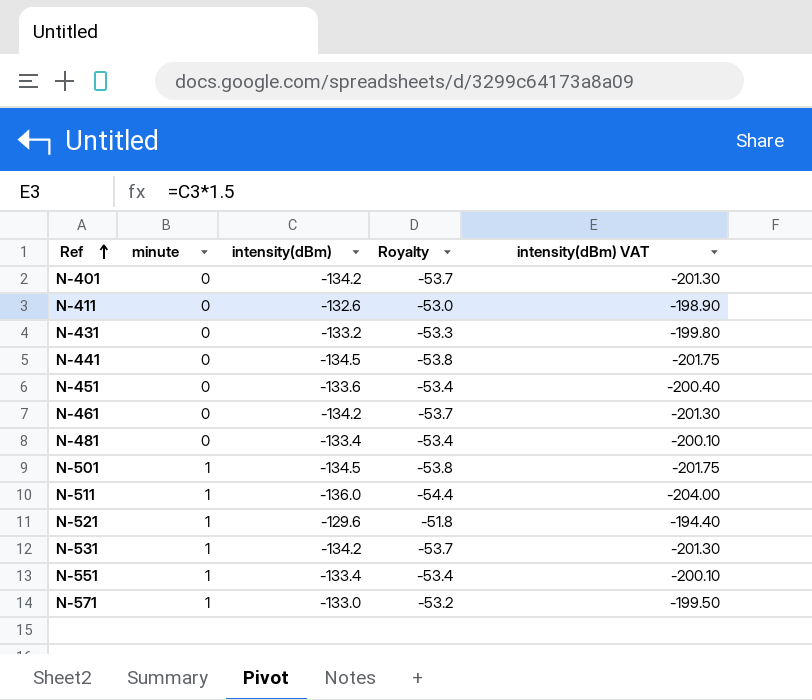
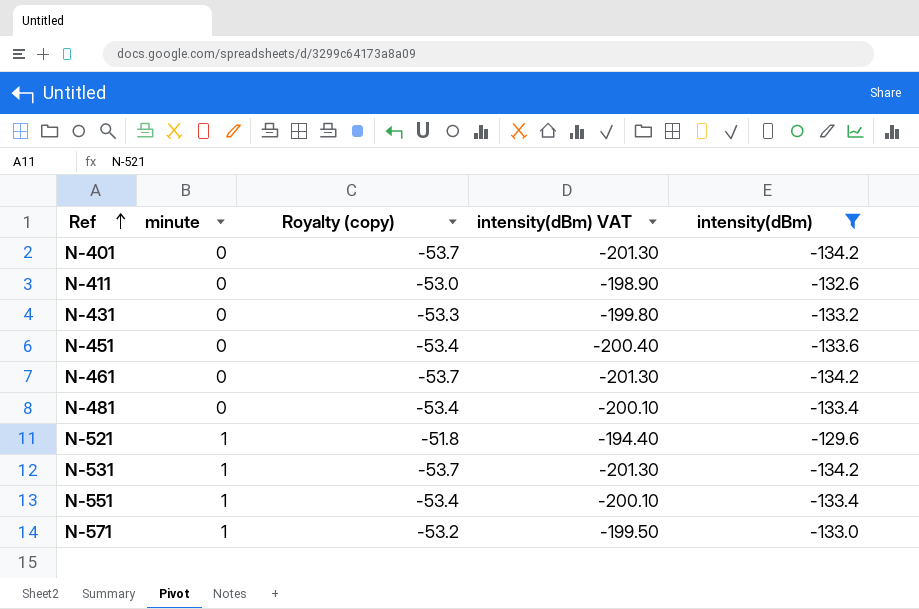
filter: none -> intensity(dBm) >= -134.2
column name: Royalty -> Royalty (copy)
column intensity(dBm) | position: 3 -> 5

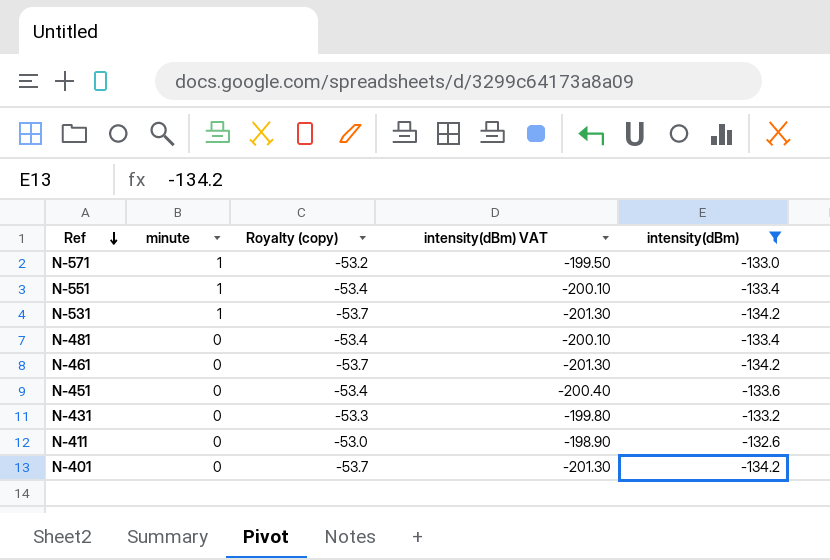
row order: Ref ascending -> Ref descending
row N-521: 1 | -51.8 | -194.40 | -129.6 -> none

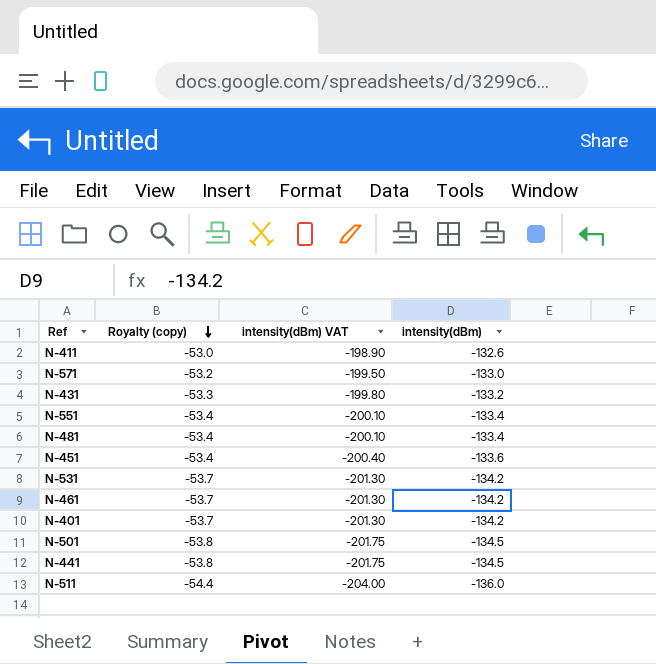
filter: intensity(dBm) >= -134.2 -> none
row order: Ref descending -> Royalty (copy) descending
column minute | position: 2 -> none

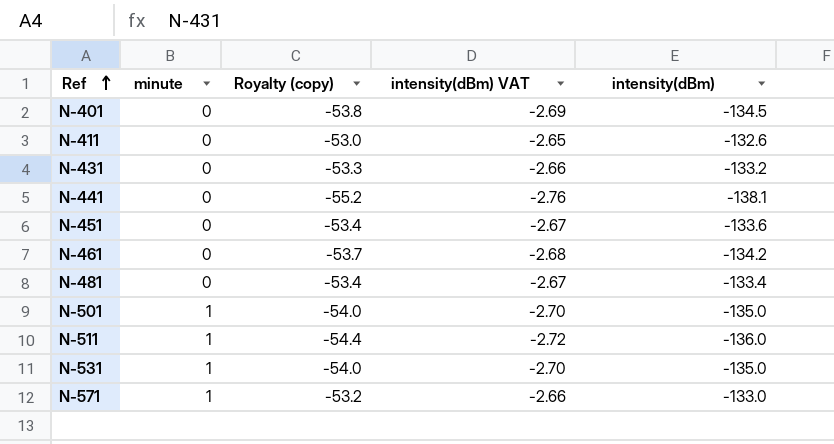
row order: Royalty (copy) descending -> Ref ascending
column minute | position: none -> 2
column intensity(dBm) VAT | formula: [intensity(dBm)] * 1.5 -> [intensity(dBm)] * 0.02
row N-551: -53.4 | -200.10 | -133.4 -> none
N-401 | Royalty (copy): -53.7 -> -53.8
N-401 | intensity(dBm): -134.2 -> -134.5
N-441 | Royalty (copy): -53.8 -> -55.2
N-441 | intensity(dBm): -134.5 -> -138.1
N-501 | Royalty (copy): -53.8 -> -54.0
N-501 | intensity(dBm): -134.5 -> -135.0
N-531 | Royalty (copy): -53.7 -> -54.0
N-531 | intensity(dBm): -134.2 -> -135.0

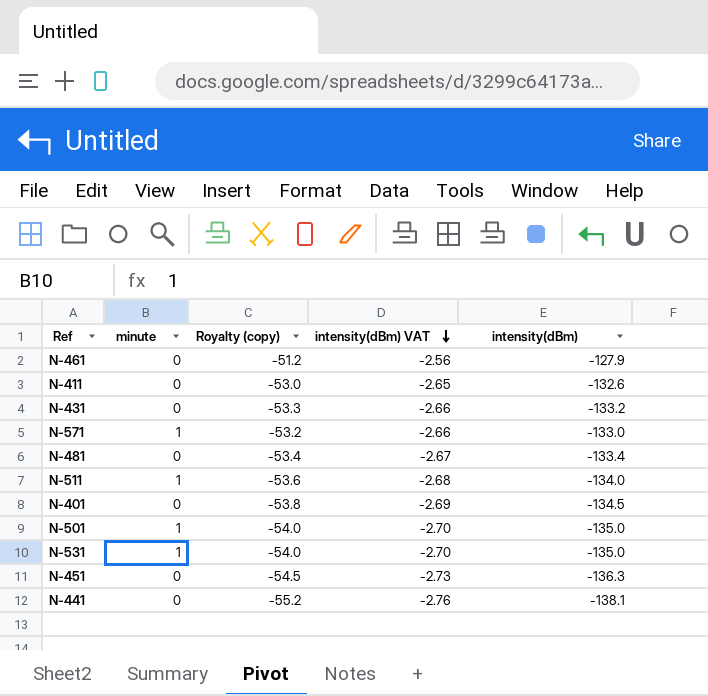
row order: Ref ascending -> intensity(dBm) VAT descending
N-461 | Royalty (copy): -53.7 -> -51.2
N-461 | intensity(dBm) VAT: -2.68 -> -2.56
N-461 | intensity(dBm): -134.2 -> -127.9
N-511 | Royalty (copy): -54.4 -> -53.6
N-511 | intensity(dBm) VAT: -2.72 -> -2.68
N-511 | intensity(dBm): -136.0 -> -134.0
N-451 | Royalty (copy): -53.4 -> -54.5
N-451 | intensity(dBm) VAT: -2.67 -> -2.73
N-451 | intensity(dBm): -133.6 -> -136.3

